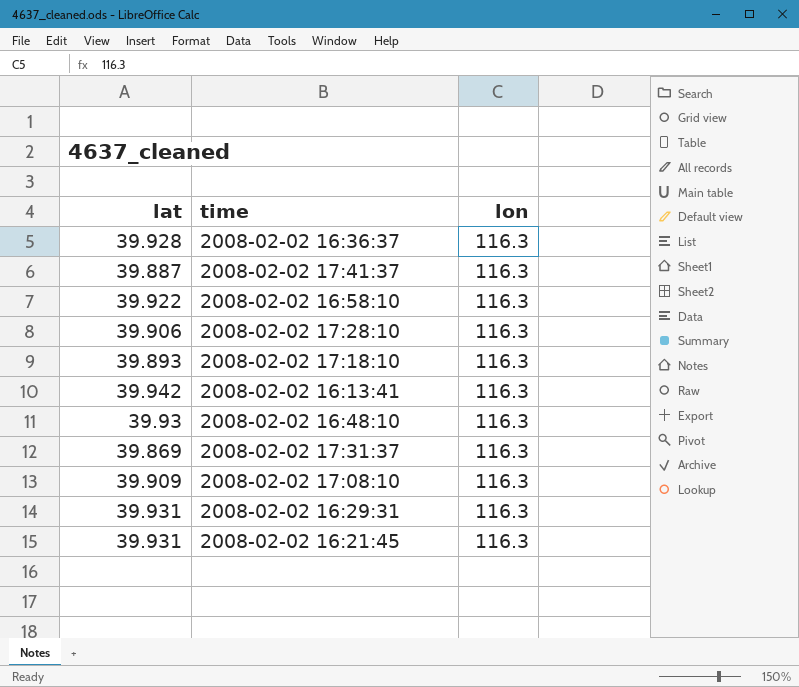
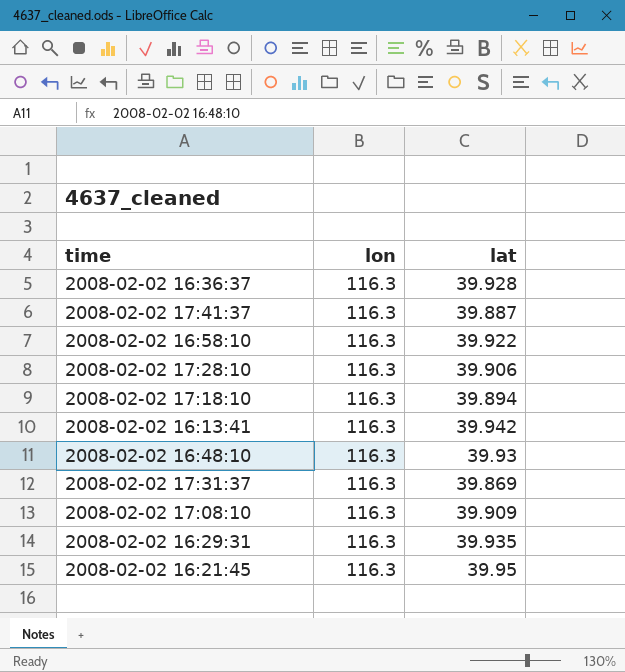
column lat | position: 1 -> 3
2008-02-02 17:18:10 | lat: 39.893 -> 39.894
2008-02-02 16:29:31 | lat: 39.931 -> 39.935
2008-02-02 16:21:45 | lat: 39.931 -> 39.95

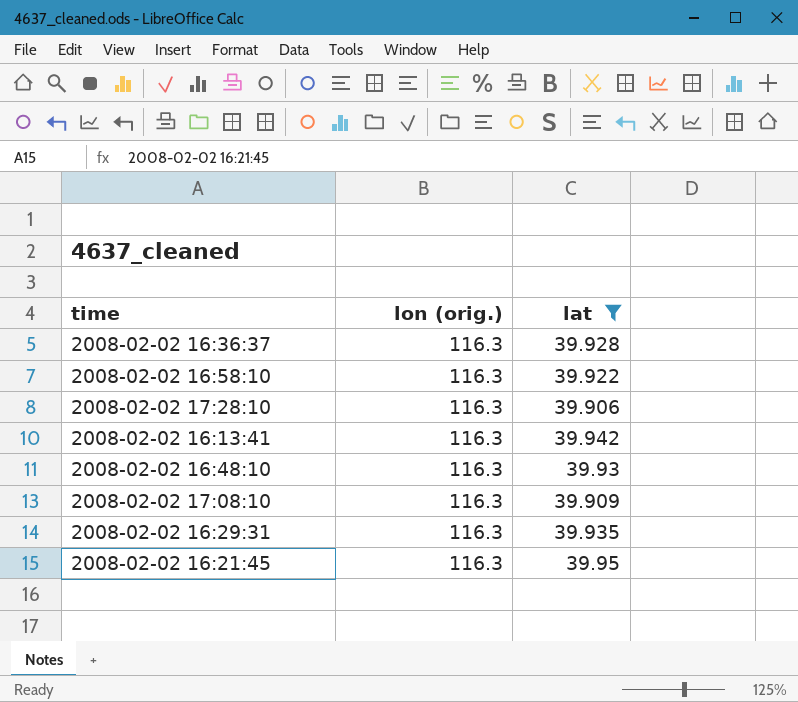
filter: none -> lat >= 39.906
column name: lon -> lon (orig.)

